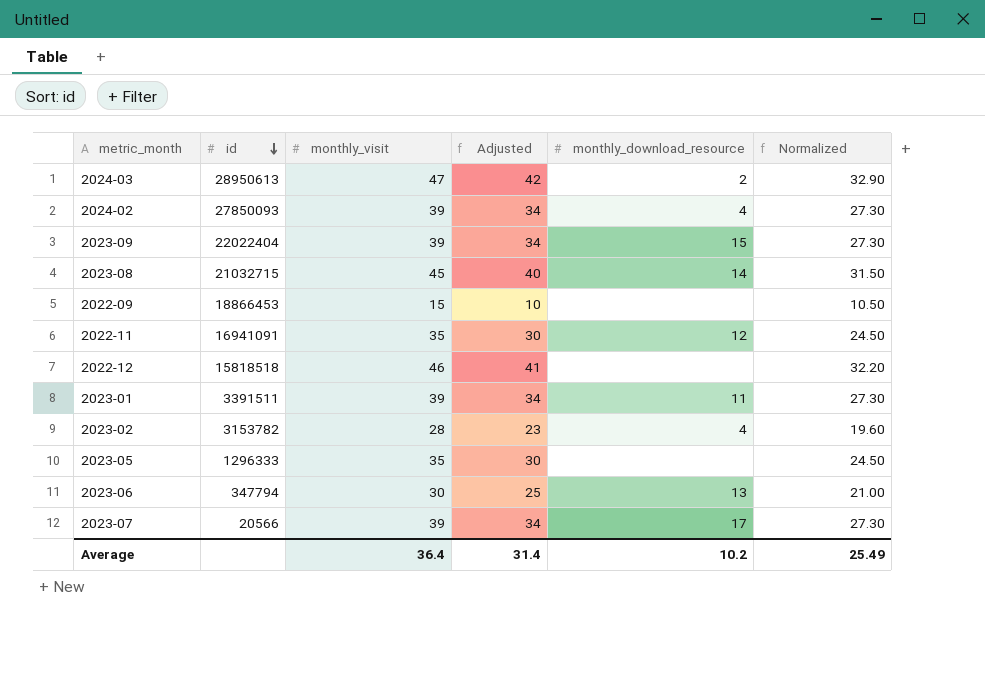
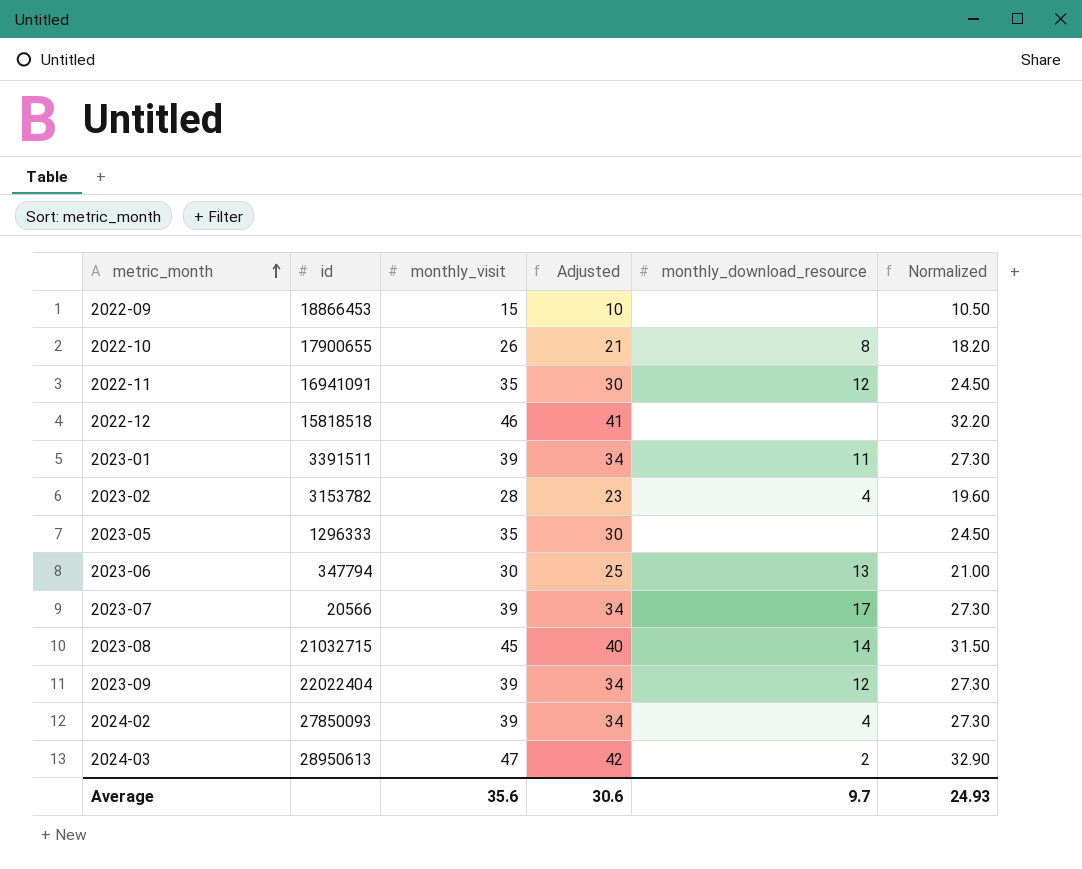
row order: id descending -> metric_month ascending
row 2022-10: none -> 17900655 | 26 | 21 | 8 | 18.20
2023-09 | monthly_download_resource: 15 -> 12
Average | monthly_visit: 36.4 -> 35.6
Average | Adjusted: 31.4 -> 30.6
Average | monthly_download_resource: 10.2 -> 9.7
Average | Normalized: 25.49 -> 24.93

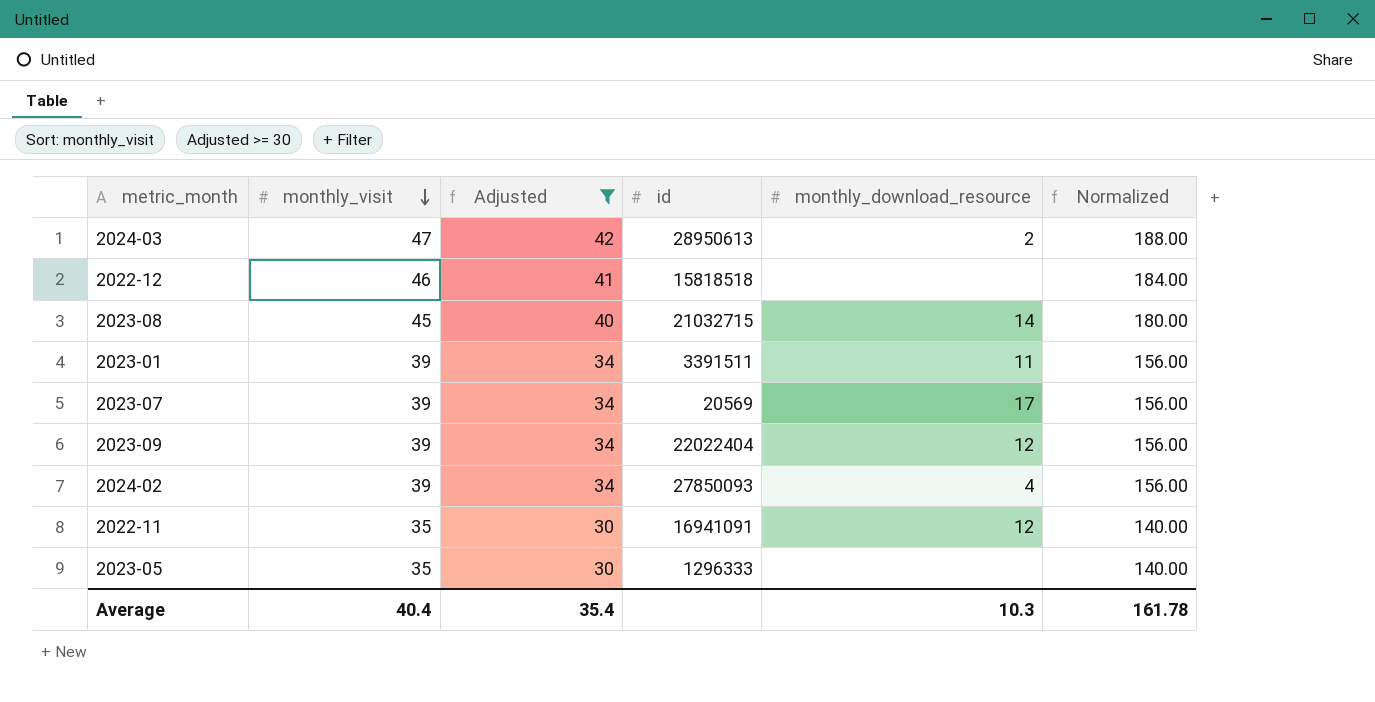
filter: none -> Adjusted >= 30
row order: metric_month ascending -> monthly_visit descending
column id | position: 2 -> 4
column Normalized | formula: [monthly_visit] * 0.7 -> [monthly_visit] * 4
2023-07 | id: 20566 -> 20569
Average | monthly_visit: 35.6 -> 40.4
Average | Adjusted: 30.6 -> 35.4
Average | monthly_download_resource: 9.7 -> 10.3
Average | Normalized: 24.93 -> 161.78

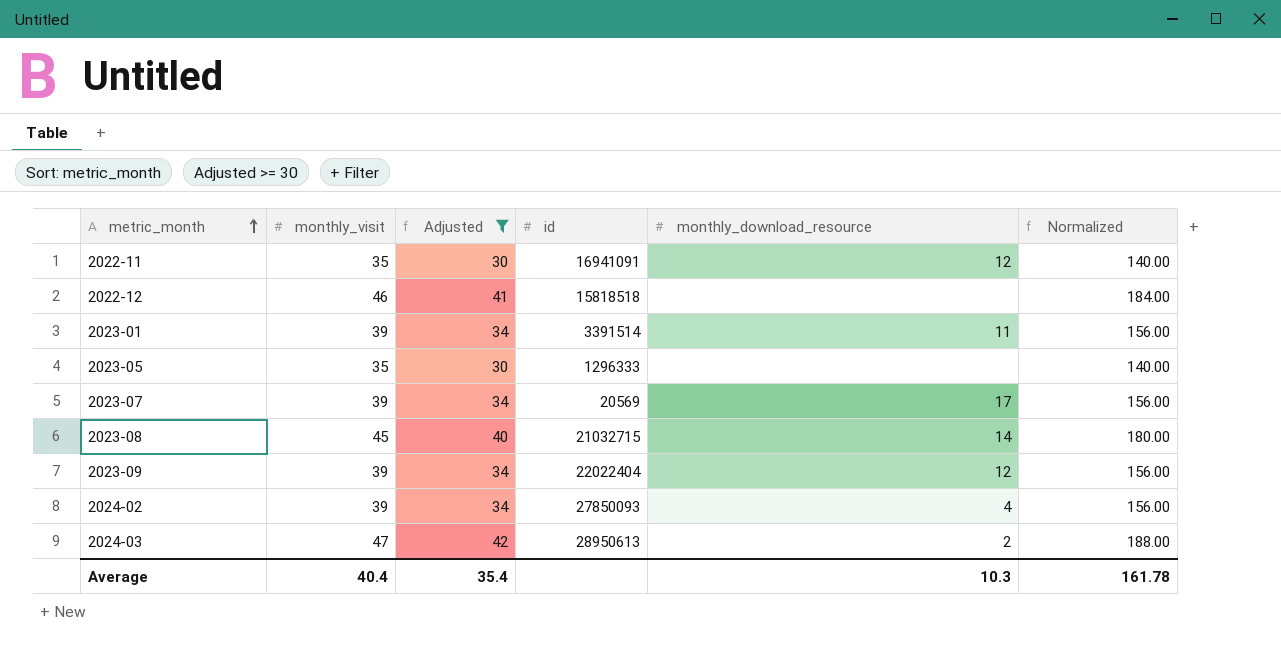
row order: monthly_visit descending -> metric_month ascending
2023-01 | id: 3391511 -> 3391514

